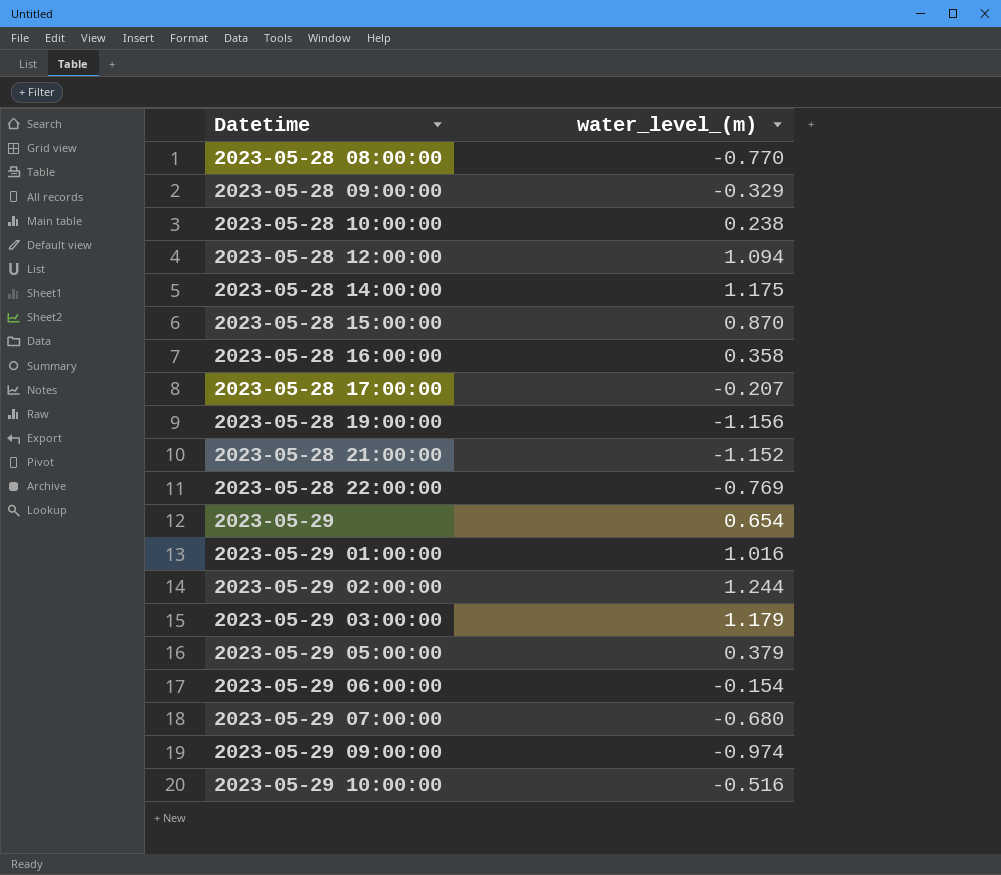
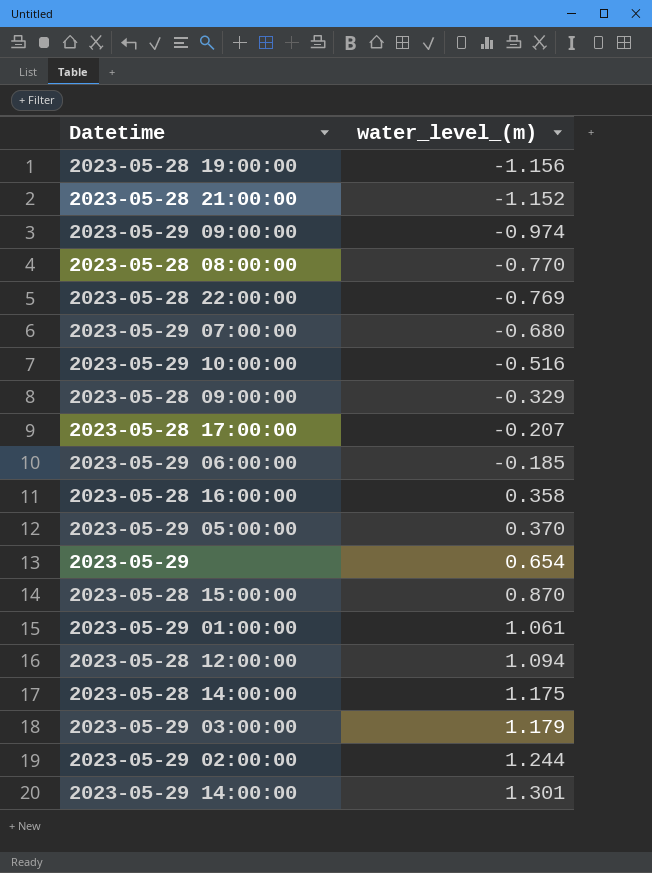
row order: Datetime ascending -> water_level_(m) ascending
row 2023-05-28 10:00:00: 0.238 -> none
2023-05-29 06:00:00 | water_level_(m): -0.154 -> -0.185
2023-05-29 05:00:00 | water_level_(m): 0.379 -> 0.370
2023-05-29 01:00:00 | water_level_(m): 1.016 -> 1.061
row 2023-05-29 14:00:00: none -> 1.301

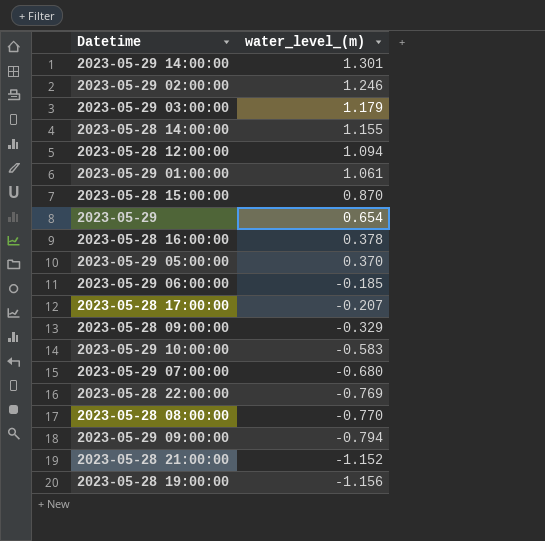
row order: water_level_(m) ascending -> water_level_(m) descending
2023-05-29 02:00:00 | water_level_(m): 1.244 -> 1.246
2023-05-28 14:00:00 | water_level_(m): 1.175 -> 1.155
2023-05-28 16:00:00 | water_level_(m): 0.358 -> 0.378
2023-05-29 10:00:00 | water_level_(m): -0.516 -> -0.583
2023-05-29 09:00:00 | water_level_(m): -0.974 -> -0.794

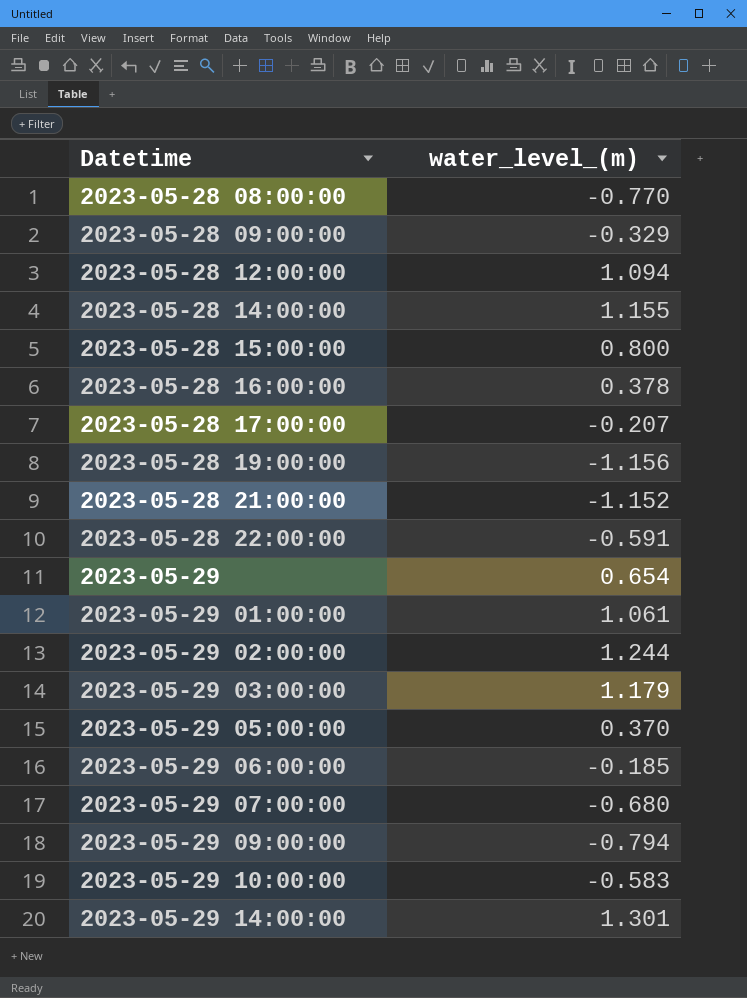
row order: water_level_(m) descending -> Datetime ascending
2023-05-28 15:00:00 | water_level_(m): 0.870 -> 0.800
2023-05-28 22:00:00 | water_level_(m): -0.769 -> -0.591
2023-05-29 02:00:00 | water_level_(m): 1.246 -> 1.244

